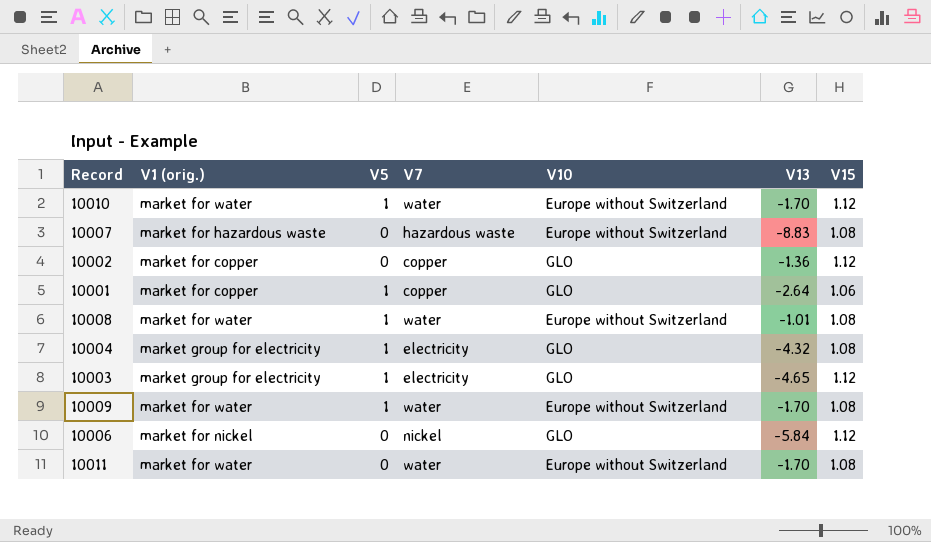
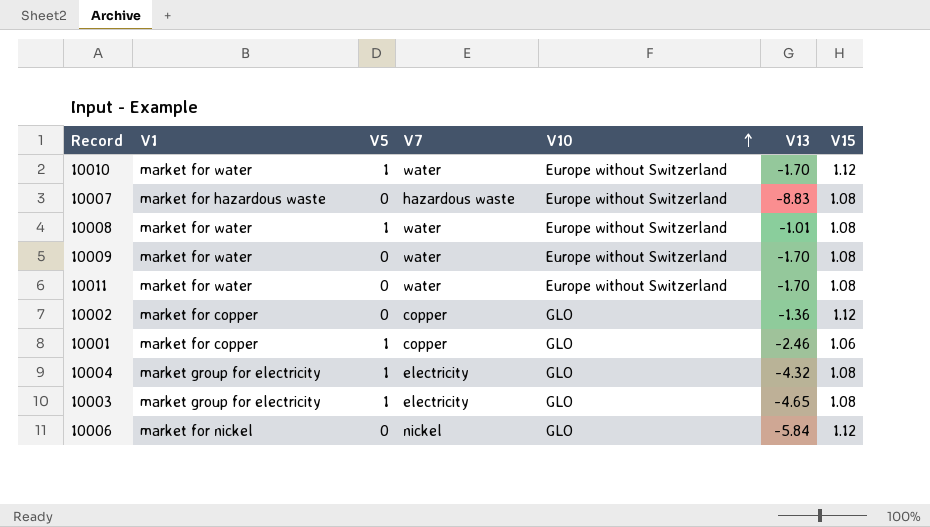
row order: none -> V10 ascending
column name: V1 (orig.) -> V1
10009 | V5: 1 -> 0
10001 | V13: -2.64 -> -2.46
10003 | V15: 1.12 -> 1.08

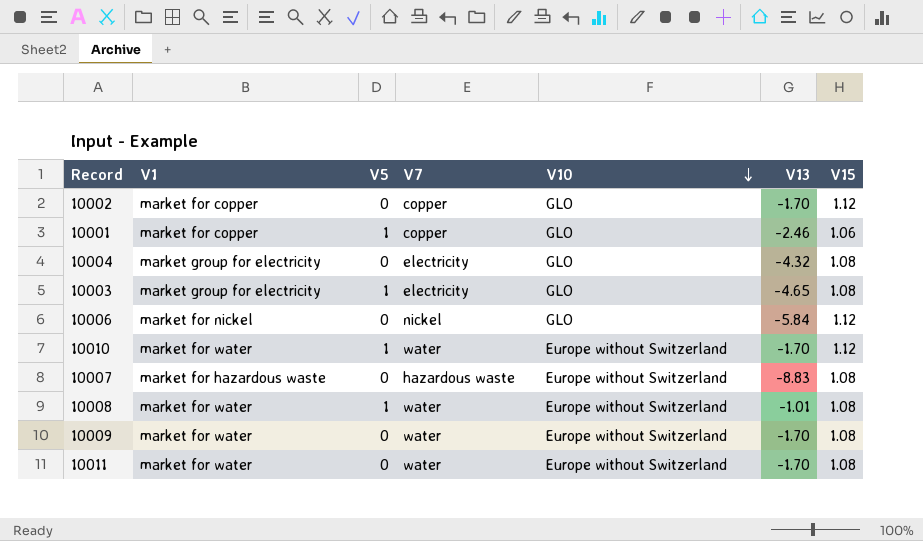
row order: V10 ascending -> V10 descending
10002 | V13: -1.36 -> -1.70
10004 | V5: 1 -> 0

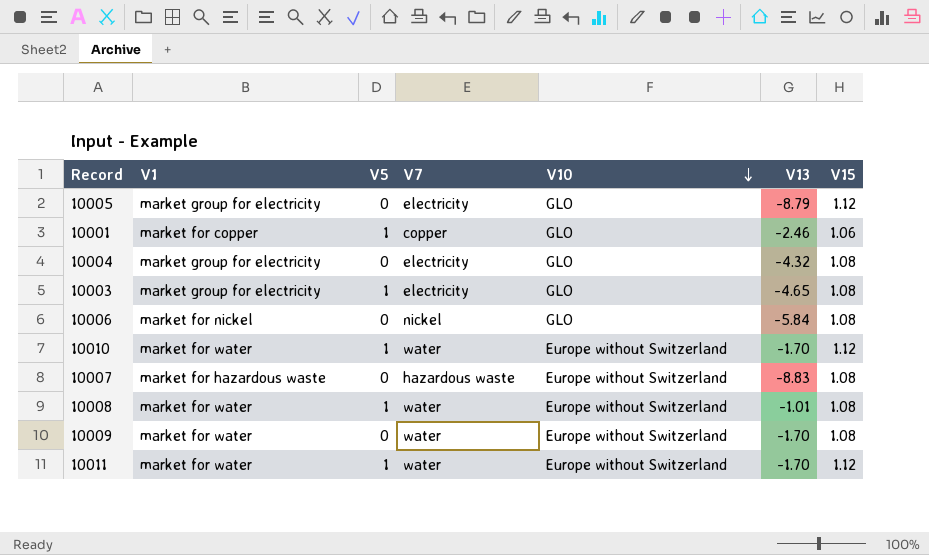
row 10002: market for copper | 0 | copper | GLO | -1.70 | 1.12 -> none
row 10005: none -> market group for electricity | 0 | electricity | GLO | -8.79 | 1.12
10006 | V15: 1.12 -> 1.08
10011 | V5: 0 -> 1
10011 | V15: 1.08 -> 1.12

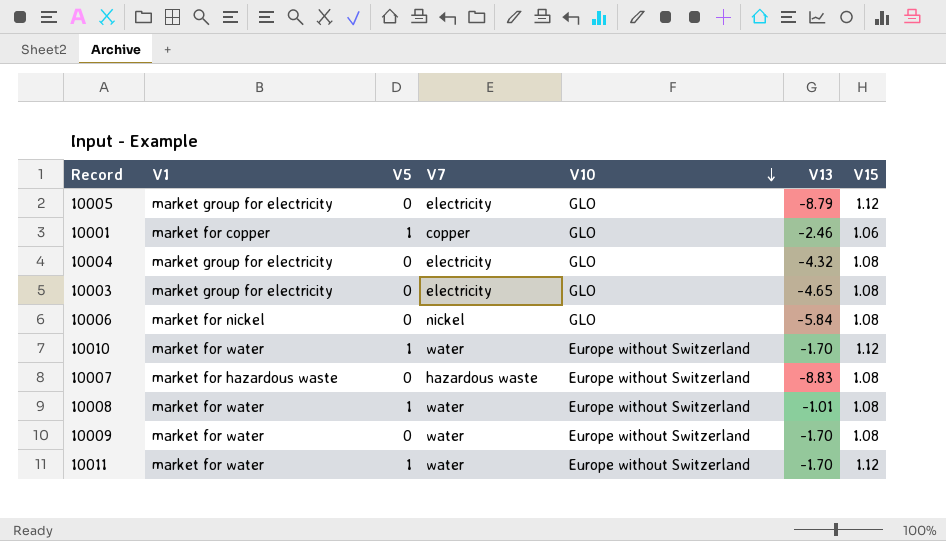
10003 | V5: 1 -> 0

